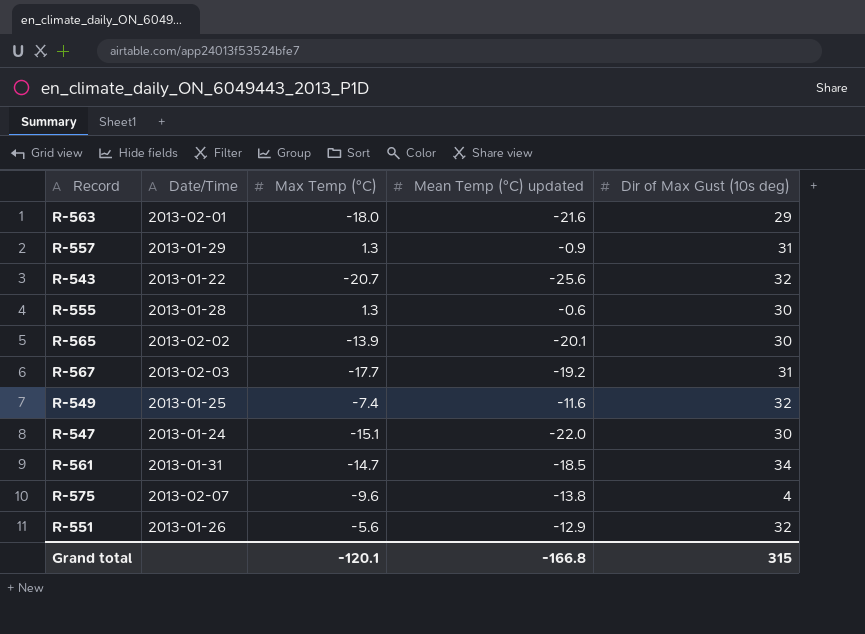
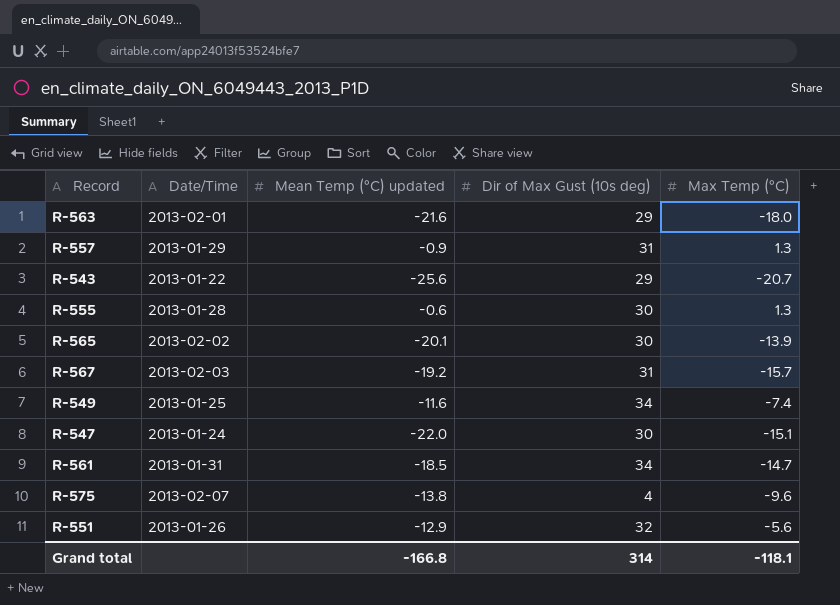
column Max Temp (°C) | position: 3 -> 5
R-543 | Dir of Max Gust (10s deg): 32 -> 29
R-567 | Max Temp (°C): -17.7 -> -15.7
R-549 | Dir of Max Gust (10s deg): 32 -> 34
Grand total | Dir of Max Gust (10s deg): 315 -> 314
Grand total | Max Temp (°C): -120.1 -> -118.1

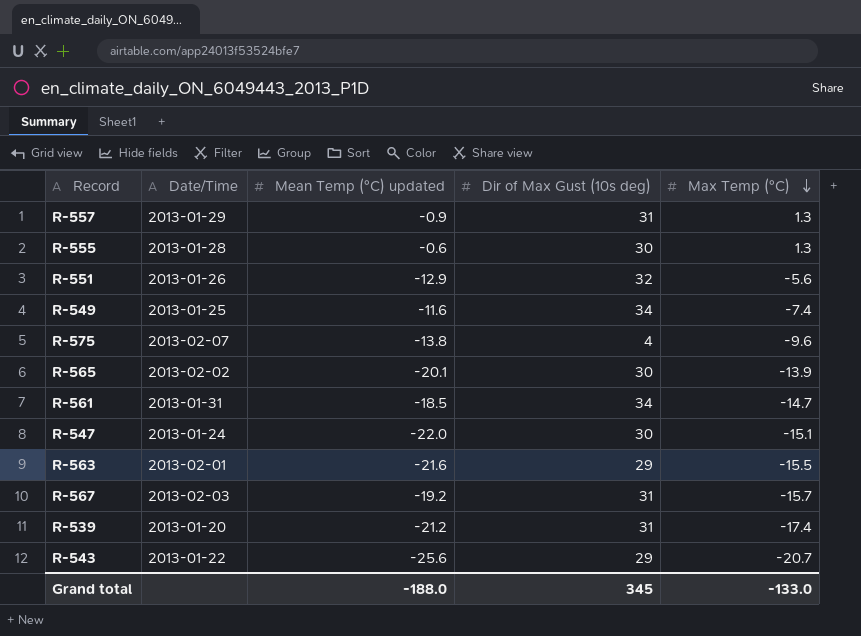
row order: none -> Max Temp (°C) descending
R-563 | Max Temp (°C): -18.0 -> -15.5
row R-539: none -> 2013-01-20 | -21.2 | 31 | -17.4
Grand total | Mean Temp (°C) updated: -166.8 -> -188.0
Grand total | Dir of Max Gust (10s deg): 314 -> 345
Grand total | Max Temp (°C): -118.1 -> -133.0

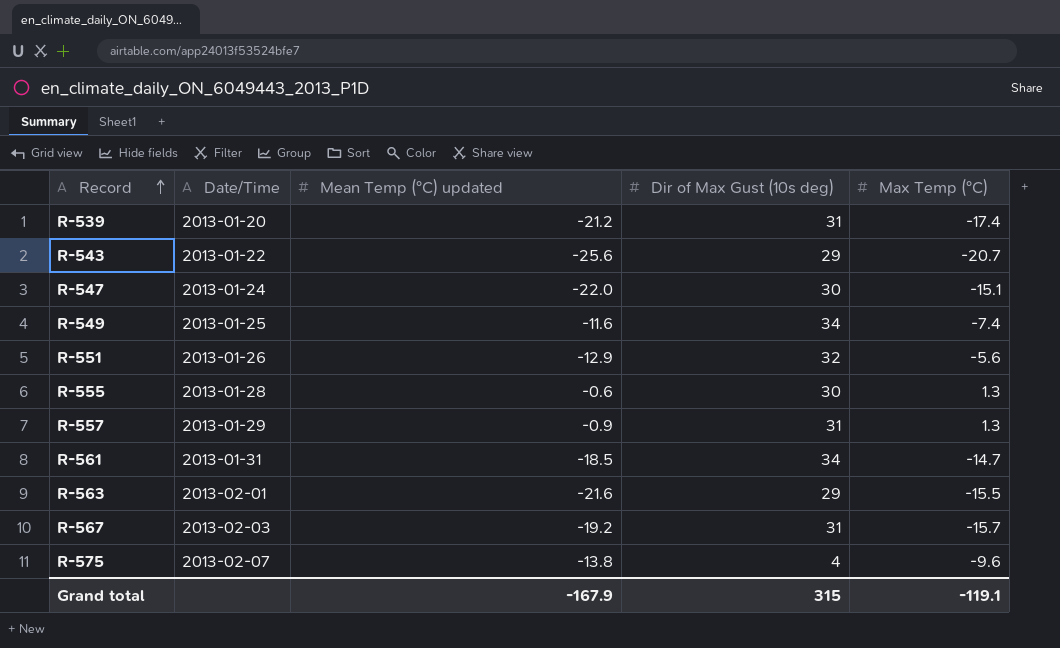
row order: Max Temp (°C) descending -> Record ascending
row R-565: 2013-02-02 | -20.1 | 30 | -13.9 -> none
Grand total | Mean Temp (°C) updated: -188.0 -> -167.9
Grand total | Dir of Max Gust (10s deg): 345 -> 315
Grand total | Max Temp (°C): -133.0 -> -119.1

